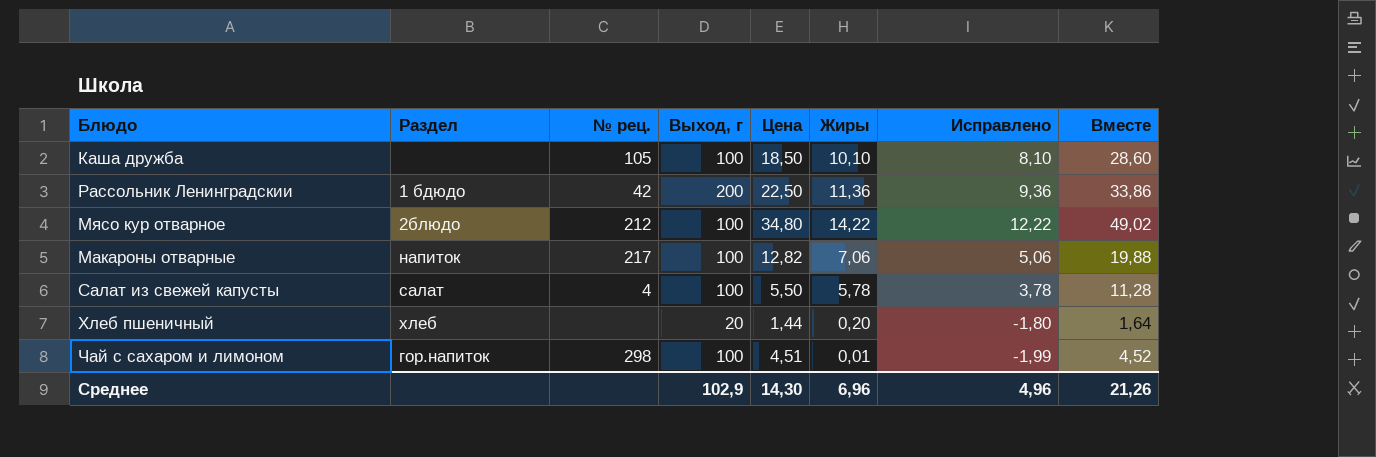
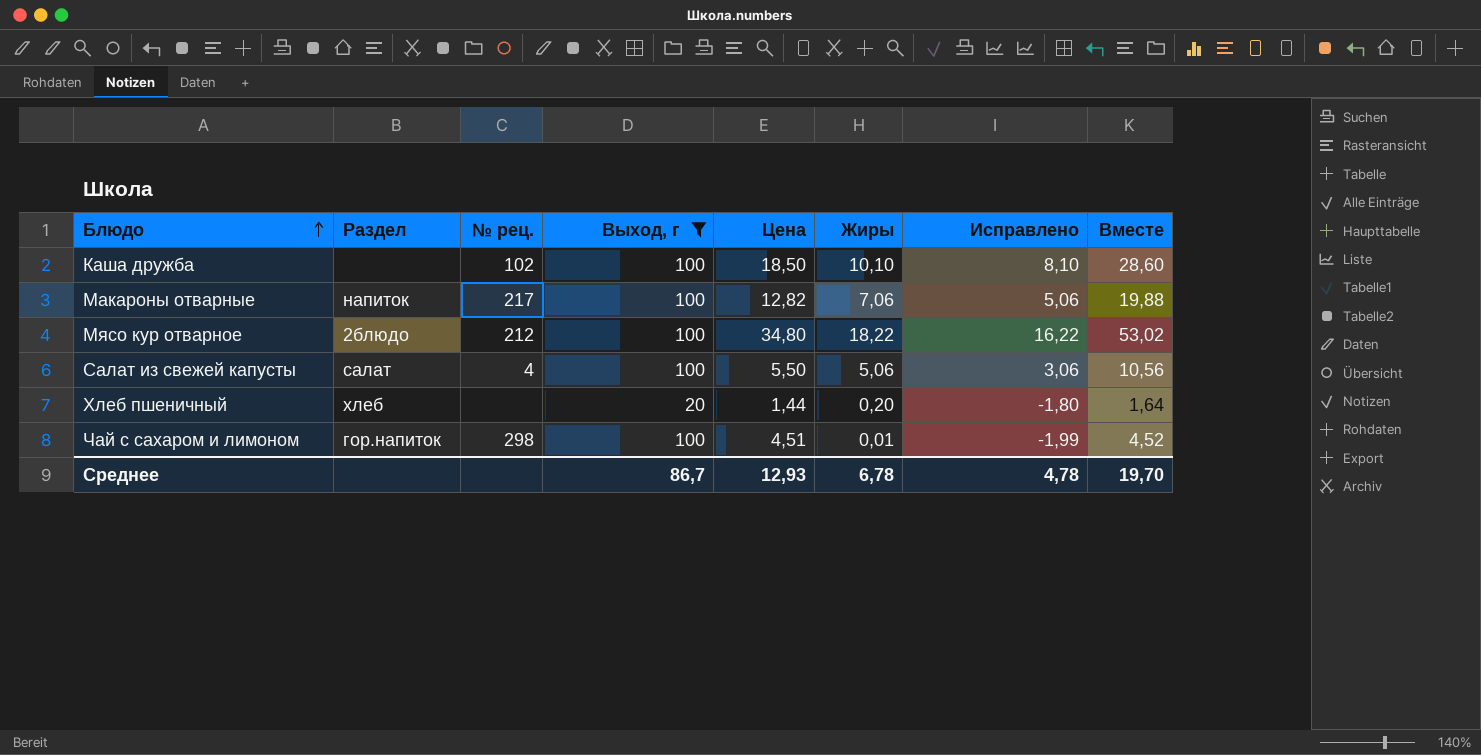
filter: none -> Выход, г != 200
row order: none -> Блюдо ascending
Каша дружба | № рец.: 105 -> 102
Мясо кур отварное | Жиры: 14,22 -> 18,22
Мясо кур отварное | Исправлено: 12,22 -> 16,22
Мясо кур отварное | Вместе: 49,02 -> 53,02
Салат из свежей капусты | Жиры: 5,78 -> 5,06
Салат из свежей капусты | Исправлено: 3,78 -> 3,06
Салат из свежей капусты | Вместе: 11,28 -> 10,56
Среднее | Выход, г: 102,9 -> 86,7
Среднее | Цена: 14,30 -> 12,93
Среднее | Жиры: 6,96 -> 6,78
Среднее | Исправлено: 4,96 -> 4,78
Среднее | Вместе: 21,26 -> 19,70

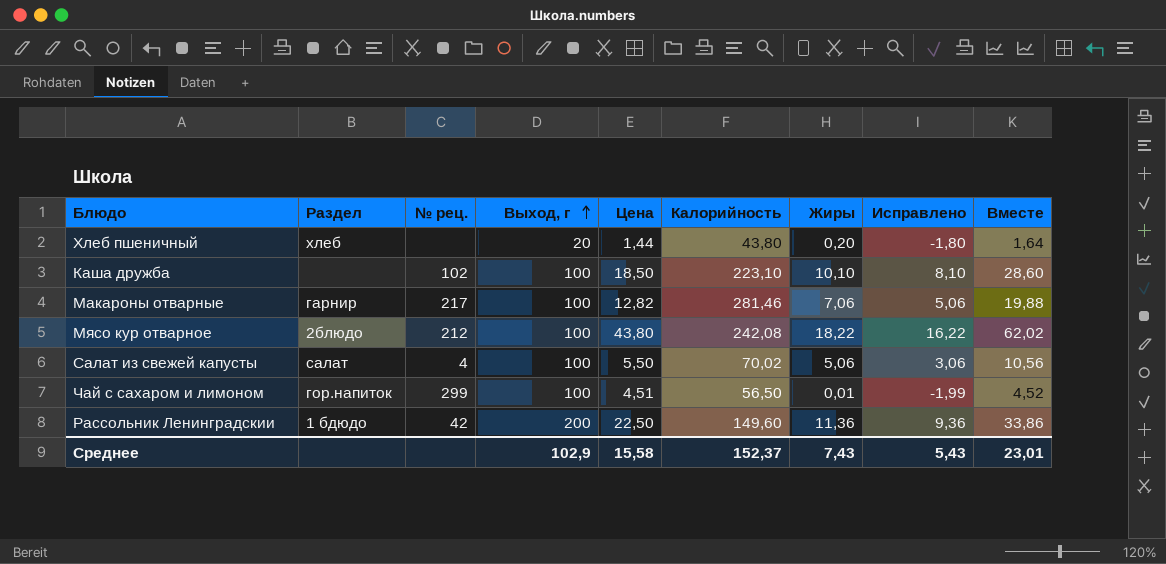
filter: Выход, г != 200 -> none
row order: Блюдо ascending -> Выход, г ascending
column Калорийность | position: none -> 6
Макароны отварные | Раздел: напиток -> гарнир
Мясо кур отварное | Цена: 34,80 -> 43,80
Мясо кур отварное | Вместе: 53,02 -> 62,02
Чай с сахаром и лимоном | № рец.: 298 -> 299
Среднее | Выход, г: 86,7 -> 102,9
Среднее | Цена: 12,93 -> 15,58
Среднее | Жиры: 6,78 -> 7,43
Среднее | Исправлено: 4,78 -> 5,43
Среднее | Вместе: 19,70 -> 23,01

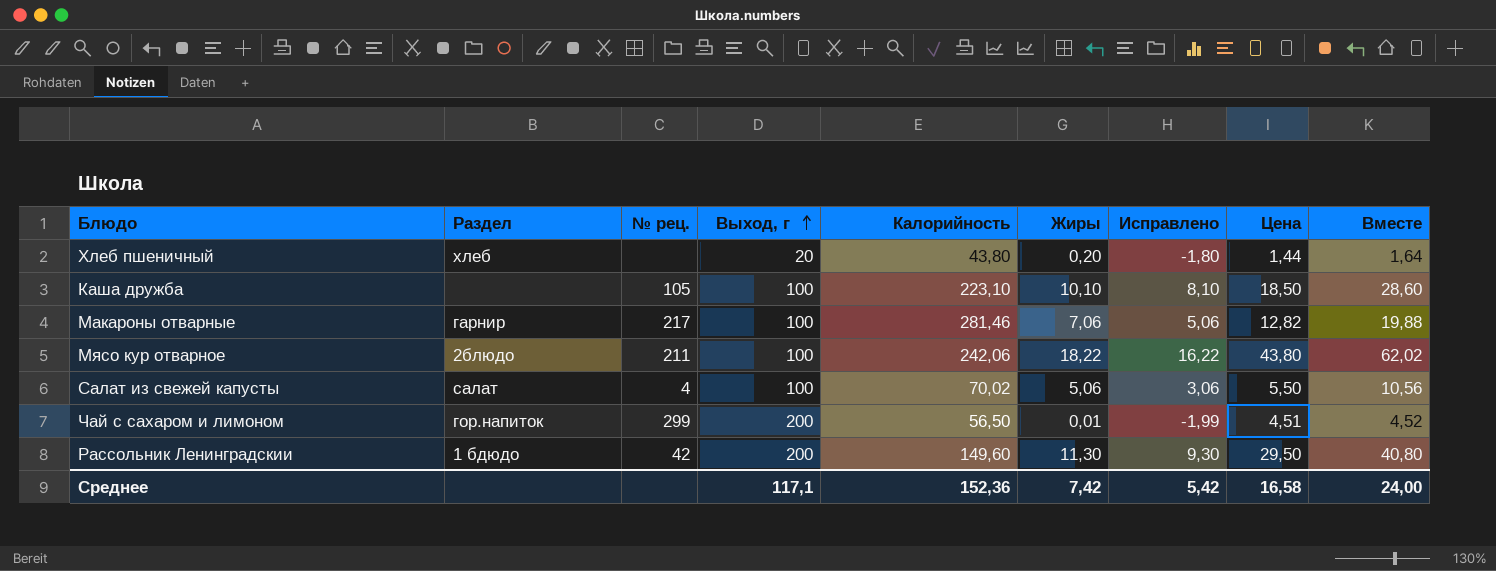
column Цена | position: 5 -> 8
Каша дружба | № рец.: 102 -> 105
Мясо кур отварное | № рец.: 212 -> 211
Мясо кур отварное | Калорийность: 242,08 -> 242,06
Чай с сахаром и лимоном | Выход, г: 100 -> 200
Рассольник Ленинградскии | Жиры: 11,36 -> 11,30
Рассольник Ленинградскии | Исправлено: 9,36 -> 9,30
Рассольник Ленинградскии | Цена: 22,50 -> 29,50
Рассольник Ленинградскии | Вместе: 33,86 -> 40,80
Среднее | Выход, г: 102,9 -> 117,1
Среднее | Калорийность: 152,37 -> 152,36
Среднее | Жиры: 7,43 -> 7,42
Среднее | Исправлено: 5,43 -> 5,42
Среднее | Цена: 15,58 -> 16,58
Среднее | Вместе: 23,01 -> 24,00

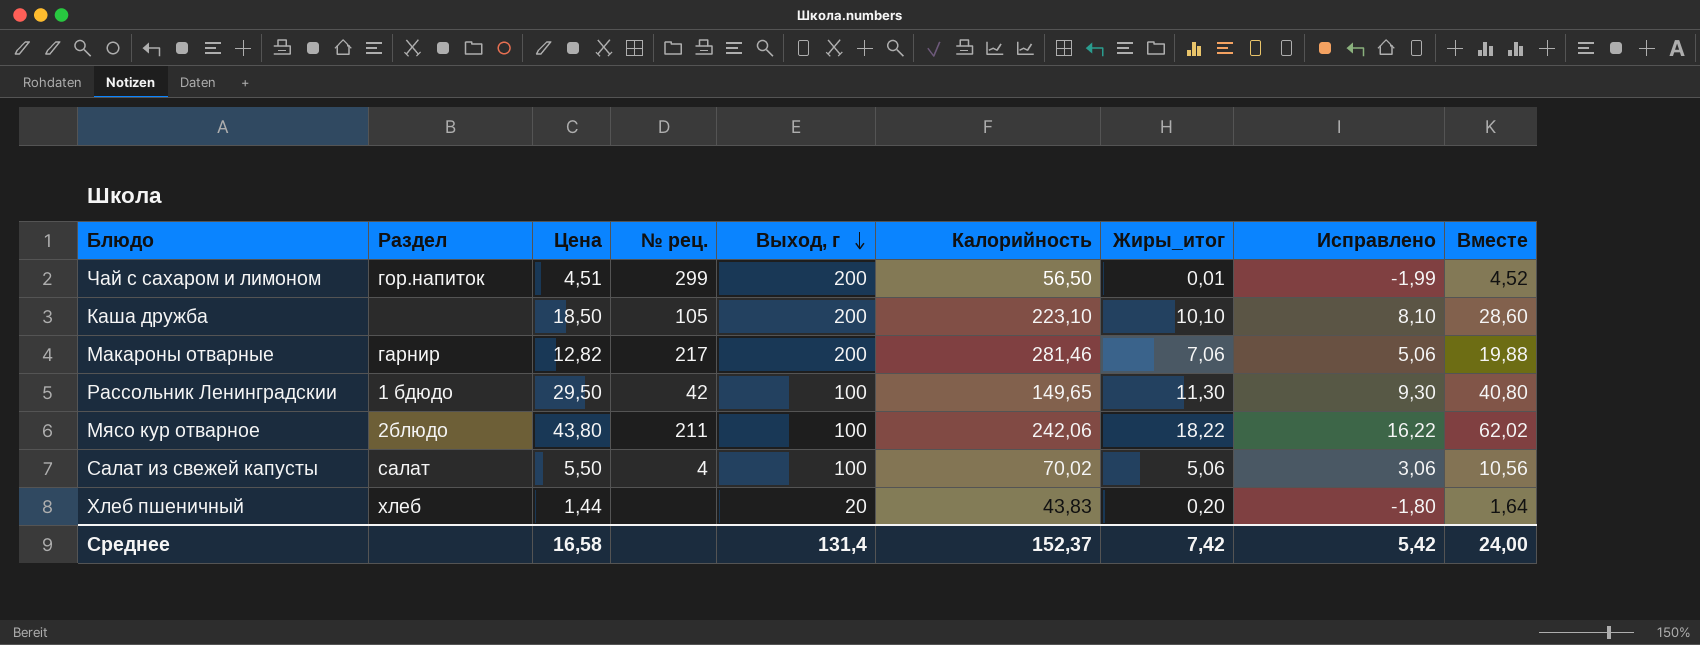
row order: Выход, г ascending -> Выход, г descending
column Цена | position: 8 -> 3
column name: Жиры -> Жиры_итог
Каша дружба | Выход, г: 100 -> 200
Макароны отварные | Выход, г: 100 -> 200
Рассольник Ленинградскии | Выход, г: 200 -> 100
Рассольник Ленинградскии | Калорийность: 149,60 -> 149,65
Хлеб пшеничный | Калорийность: 43,80 -> 43,83
Среднее | Выход, г: 117,1 -> 131,4
Среднее | Калорийность: 152,36 -> 152,37

